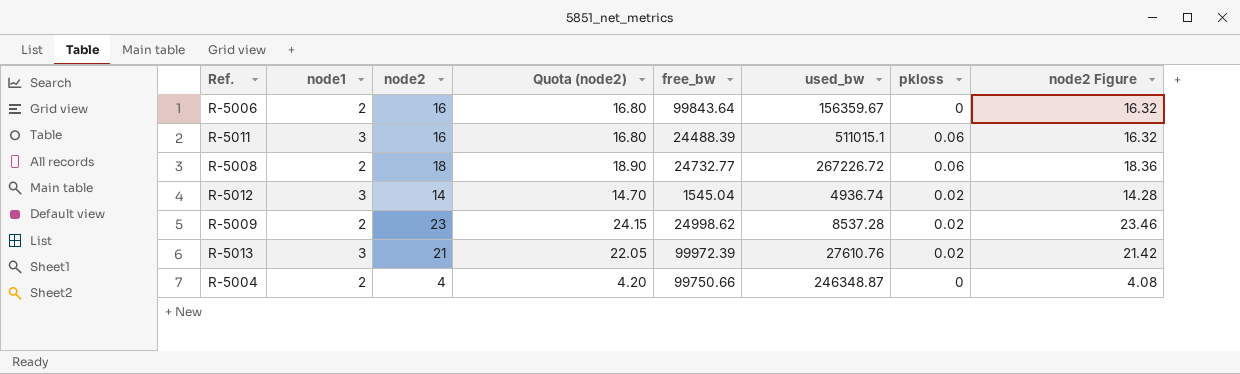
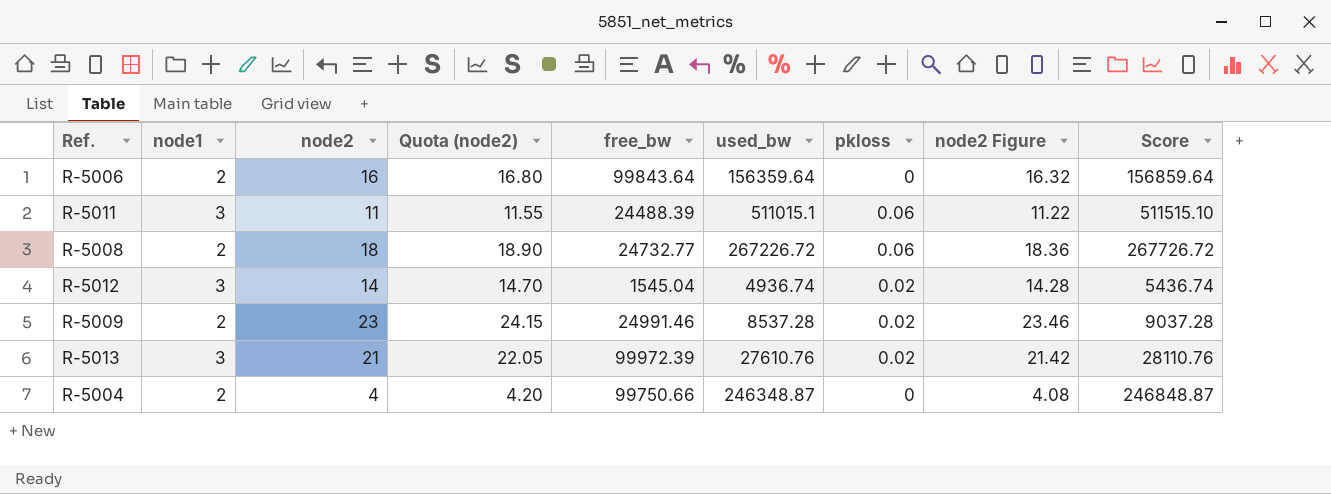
column Score | formula: none -> [used_bw] + 500
R-5006 | used_bw: 156359.67 -> 156359.64
R-5011 | node2: 16 -> 11
R-5011 | Quota (node2): 16.80 -> 11.55
R-5011 | node2 Figure: 16.32 -> 11.22
R-5009 | free_bw: 24998.62 -> 24991.46

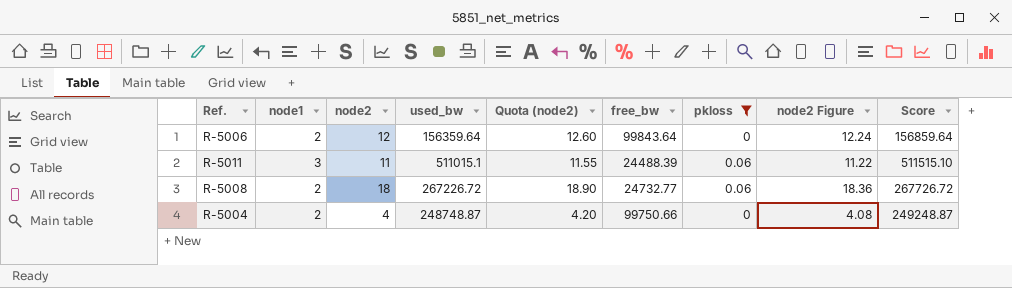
filter: none -> pkloss != 0.02
column used_bw | position: 6 -> 4
R-5006 | node2: 16 -> 12
R-5006 | Quota (node2): 16.80 -> 12.60
R-5006 | node2 Figure: 16.32 -> 12.24
R-5004 | used_bw: 246348.87 -> 248748.87
R-5004 | Score: 246848.87 -> 249248.87

